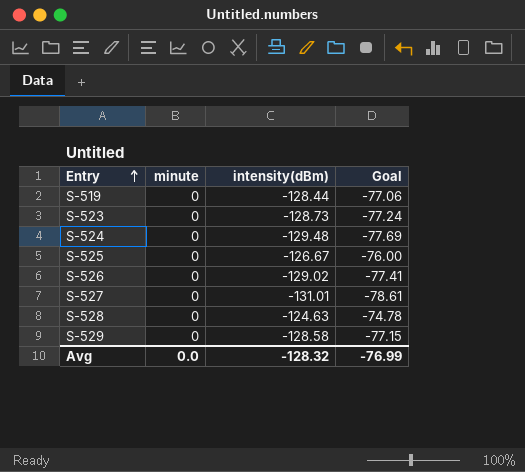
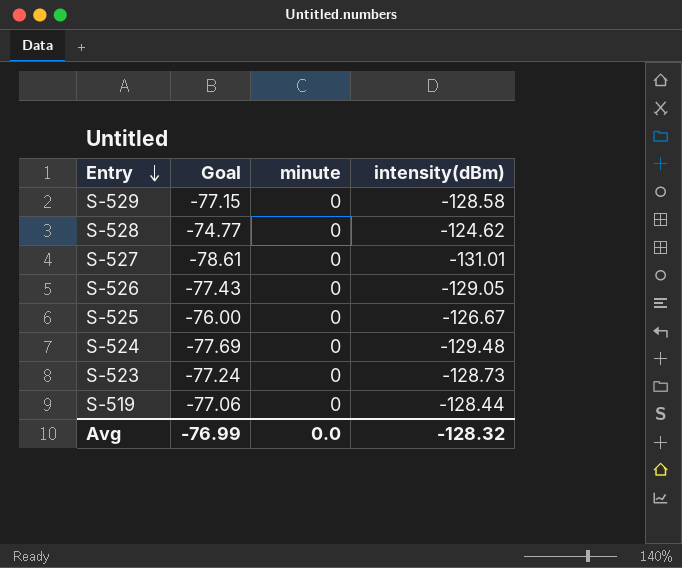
row order: Entry ascending -> Entry descending
column Goal | position: 4 -> 2
S-528 | Goal: -74.78 -> -74.77
S-528 | intensity(dBm): -124.63 -> -124.62
S-526 | Goal: -77.41 -> -77.43
S-526 | intensity(dBm): -129.02 -> -129.05

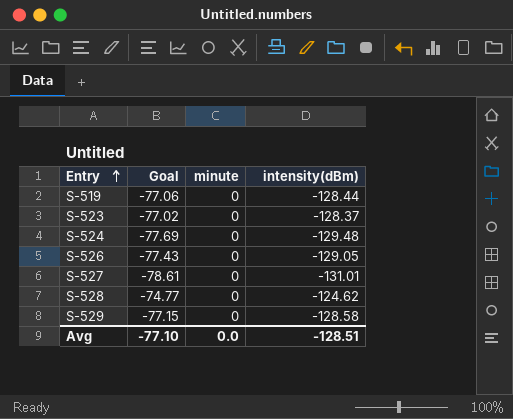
row order: Entry descending -> Entry ascending
row S-525: -76.00 | 0 | -126.67 -> none
S-523 | Goal: -77.24 -> -77.02
S-523 | intensity(dBm): -128.73 -> -128.37
Avg | Goal: -76.99 -> -77.10
Avg | intensity(dBm): -128.32 -> -128.51

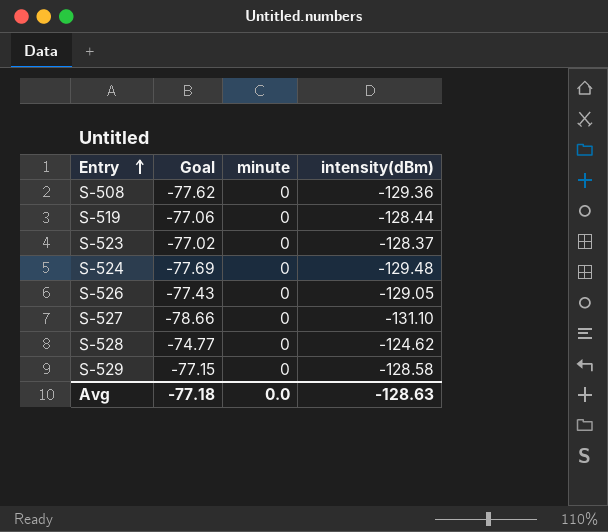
row S-508: none -> -77.62 | 0 | -129.36
S-527 | Goal: -78.61 -> -78.66
S-527 | intensity(dBm): -131.01 -> -131.10
Avg | Goal: -77.10 -> -77.18
Avg | intensity(dBm): -128.51 -> -128.63

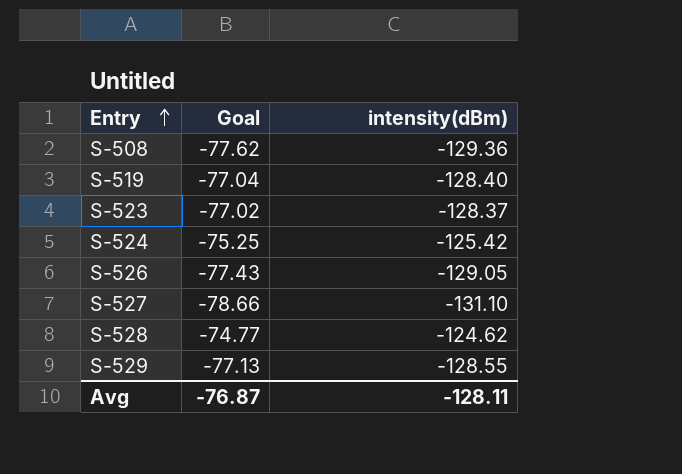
column minute | position: 3 -> none
S-519 | Goal: -77.06 -> -77.04
S-519 | intensity(dBm): -128.44 -> -128.40
S-524 | Goal: -77.69 -> -75.25
S-524 | intensity(dBm): -129.48 -> -125.42
S-529 | Goal: -77.15 -> -77.13
S-529 | intensity(dBm): -128.58 -> -128.55
Avg | Goal: -77.18 -> -76.87
Avg | intensity(dBm): -128.63 -> -128.11

